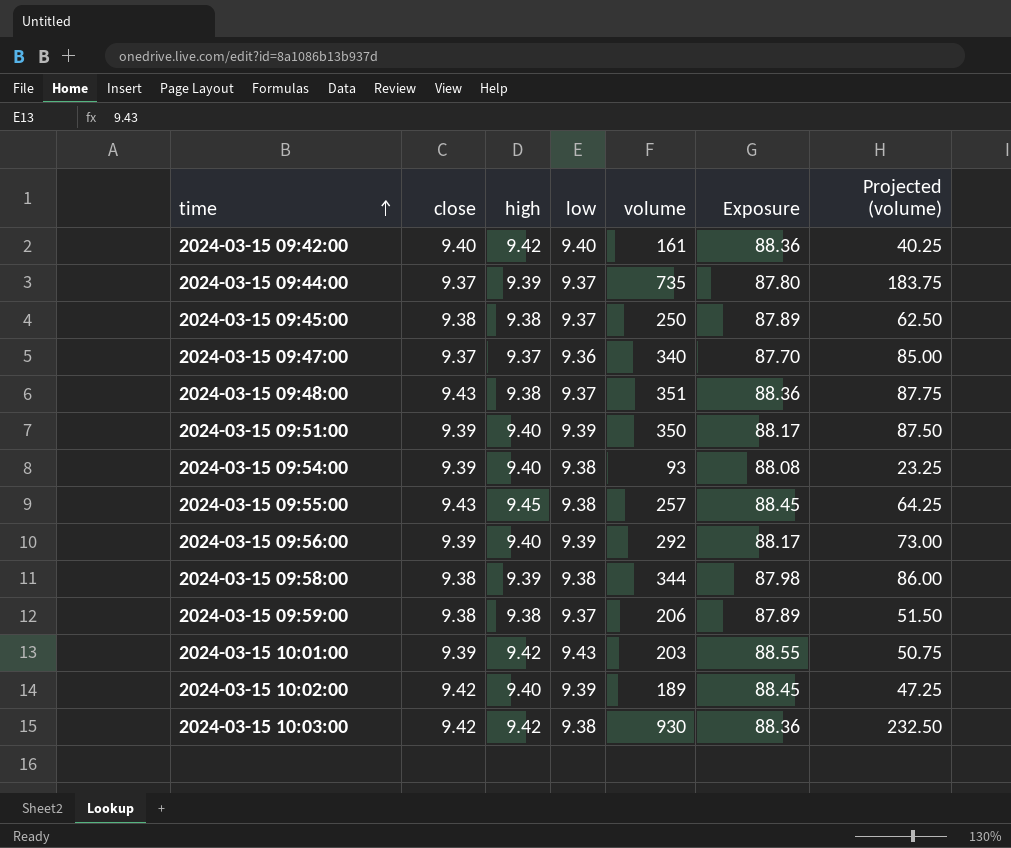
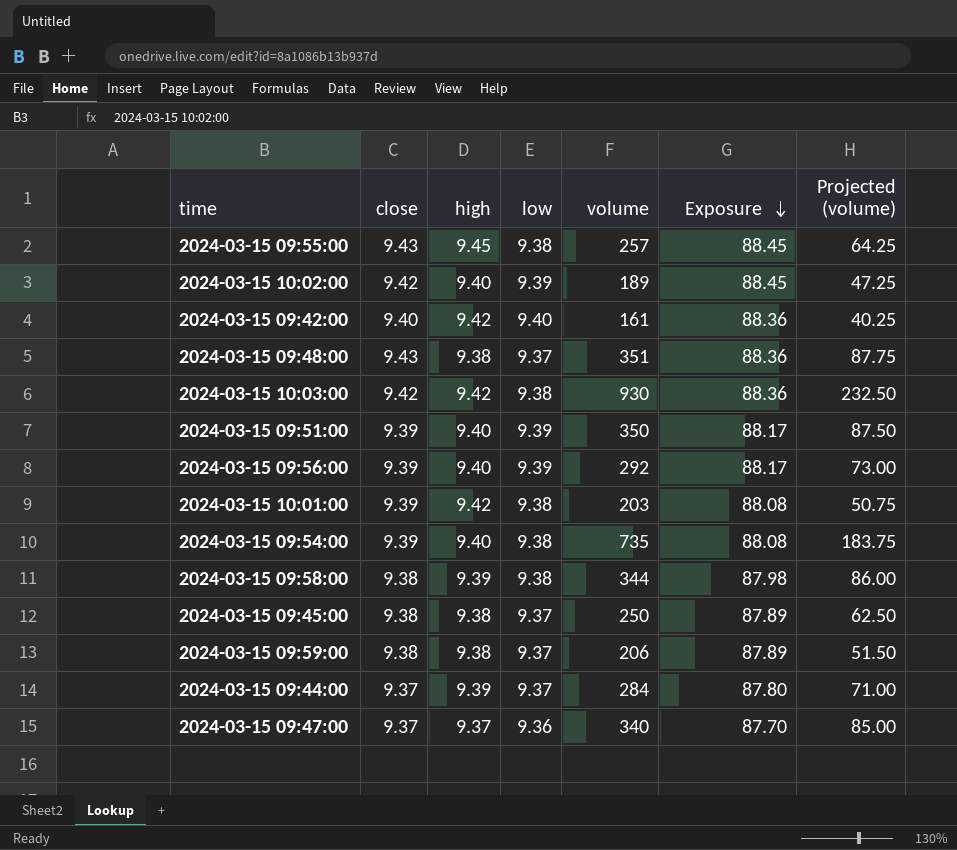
row order: time ascending -> Exposure descending
2024-03-15 10:01:00 | low: 9.43 -> 9.38
2024-03-15 10:01:00 | Exposure: 88.55 -> 88.08
2024-03-15 09:54:00 | volume: 93 -> 735
2024-03-15 09:54:00 | Projected (volume): 23.25 -> 183.75
2024-03-15 09:44:00 | volume: 735 -> 284
2024-03-15 09:44:00 | Projected (volume): 183.75 -> 71.00

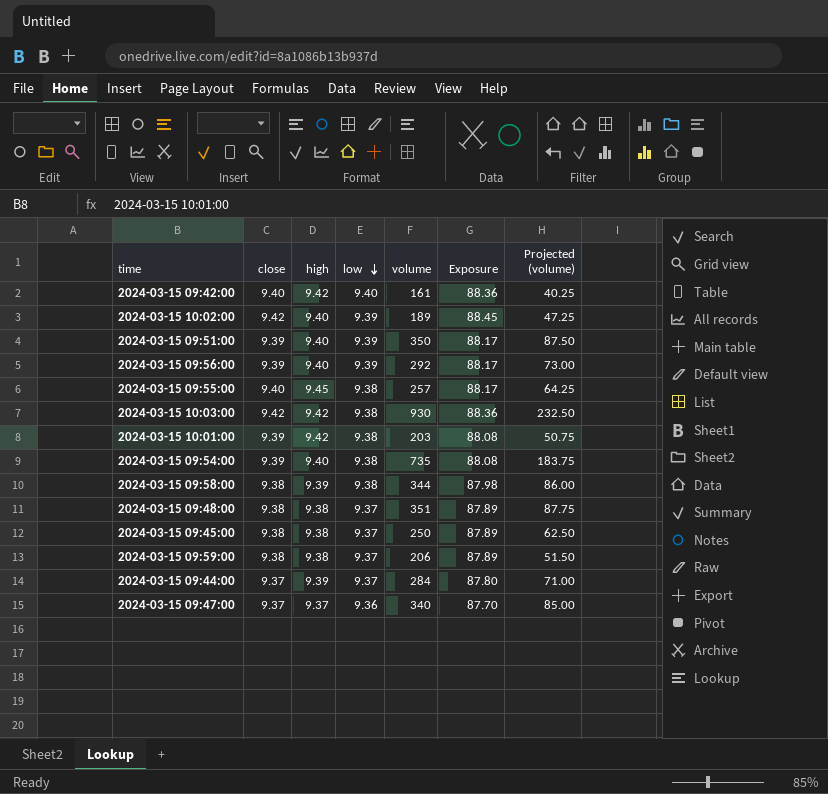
row order: Exposure descending -> low descending
2024-03-15 09:55:00 | close: 9.43 -> 9.40
2024-03-15 09:55:00 | Exposure: 88.45 -> 88.17
2024-03-15 09:48:00 | close: 9.43 -> 9.38
2024-03-15 09:48:00 | Exposure: 88.36 -> 87.89

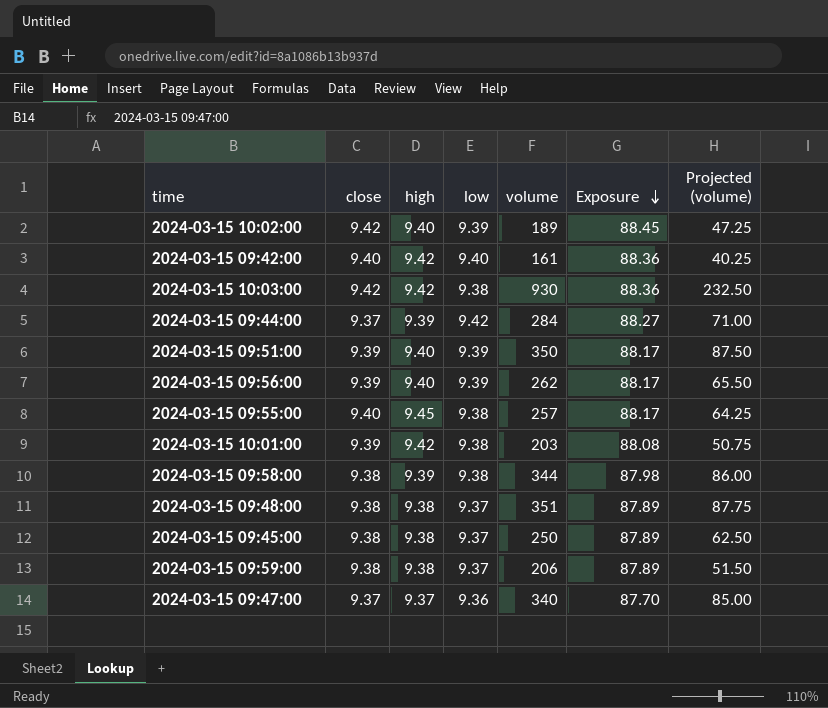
row order: low descending -> Exposure descending
row 2024-03-15 09:54:00: 9.39 | 9.40 | 9.38 | 735 | 88.08 | 183.75 -> none
2024-03-15 09:44:00 | low: 9.37 -> 9.42
2024-03-15 09:44:00 | Exposure: 87.80 -> 88.27
2024-03-15 09:56:00 | volume: 292 -> 262
2024-03-15 09:56:00 | Projected (volume): 73.00 -> 65.50

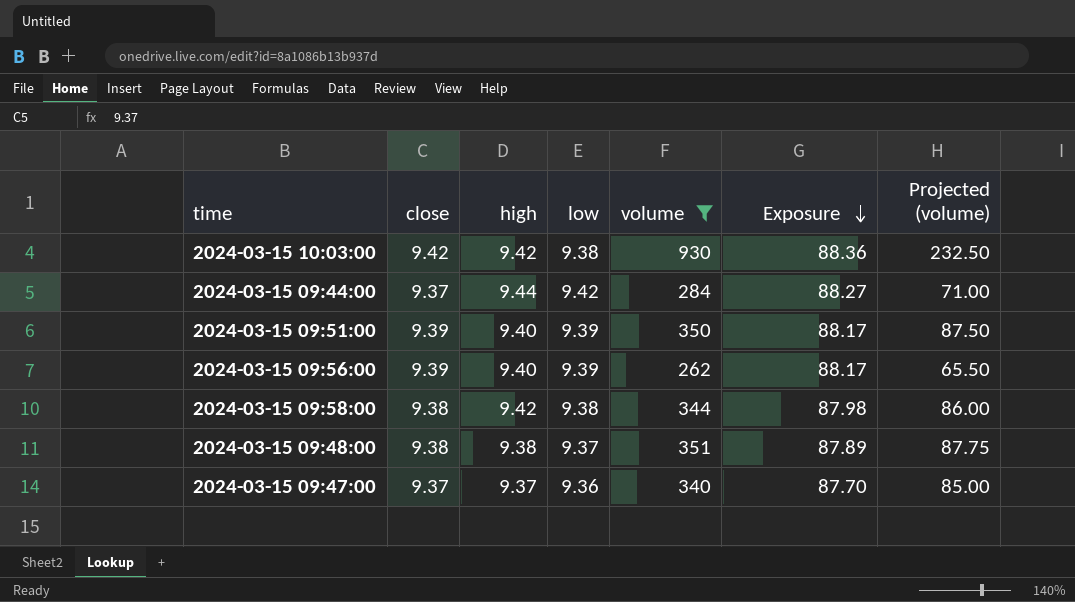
filter: none -> volume >= 262
2024-03-15 09:44:00 | high: 9.39 -> 9.44
2024-03-15 09:58:00 | high: 9.39 -> 9.42

